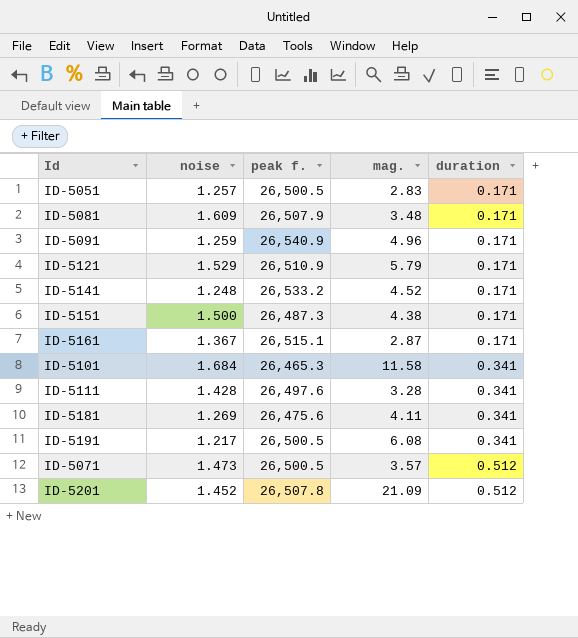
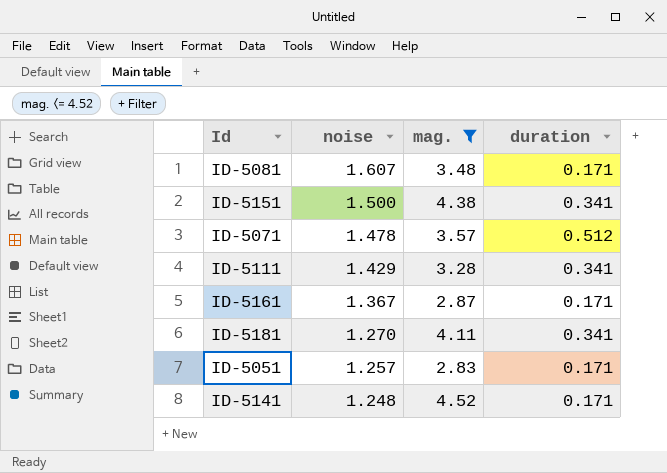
filter: none -> mag. <= 4.52
row order: duration ascending -> noise descending
column peak f. | position: 3 -> none
ID-5081 | noise: 1.609 -> 1.607
ID-5151 | duration: 0.171 -> 0.341
ID-5071 | noise: 1.473 -> 1.478
ID-5111 | noise: 1.428 -> 1.429
ID-5181 | noise: 1.269 -> 1.270

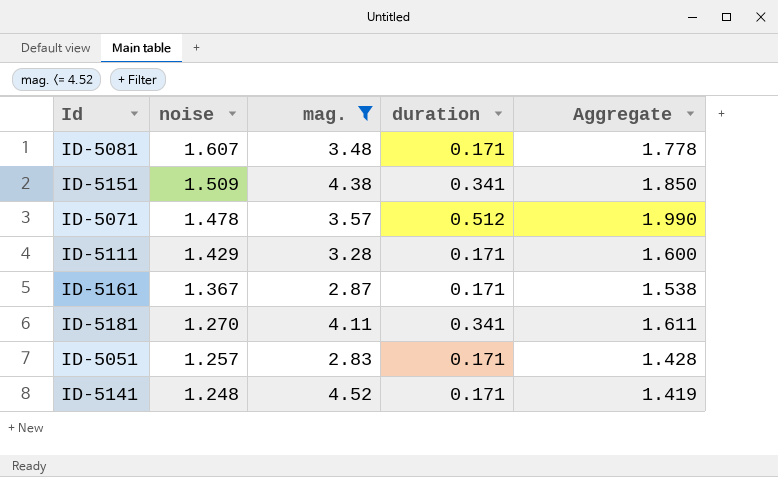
column Aggregate | formula: none -> [noise] + [duration]
ID-5151 | noise: 1.500 -> 1.509
ID-5111 | duration: 0.341 -> 0.171

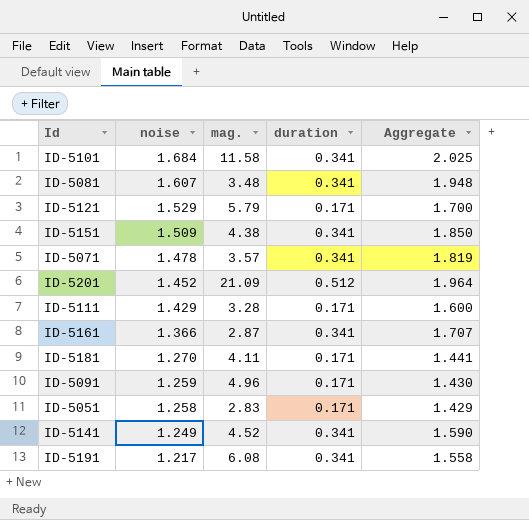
filter: mag. <= 4.52 -> none
ID-5081 | duration: 0.171 -> 0.341
ID-5081 | Aggregate: 1.778 -> 1.948
ID-5071 | duration: 0.512 -> 0.341
ID-5071 | Aggregate: 1.990 -> 1.819
ID-5161 | noise: 1.367 -> 1.366
ID-5161 | duration: 0.171 -> 0.341
ID-5161 | Aggregate: 1.538 -> 1.707
ID-5181 | duration: 0.341 -> 0.171
ID-5181 | Aggregate: 1.611 -> 1.441
ID-5051 | noise: 1.257 -> 1.258
ID-5051 | Aggregate: 1.428 -> 1.429
ID-5141 | noise: 1.248 -> 1.249
ID-5141 | duration: 0.171 -> 0.341
ID-5141 | Aggregate: 1.419 -> 1.590

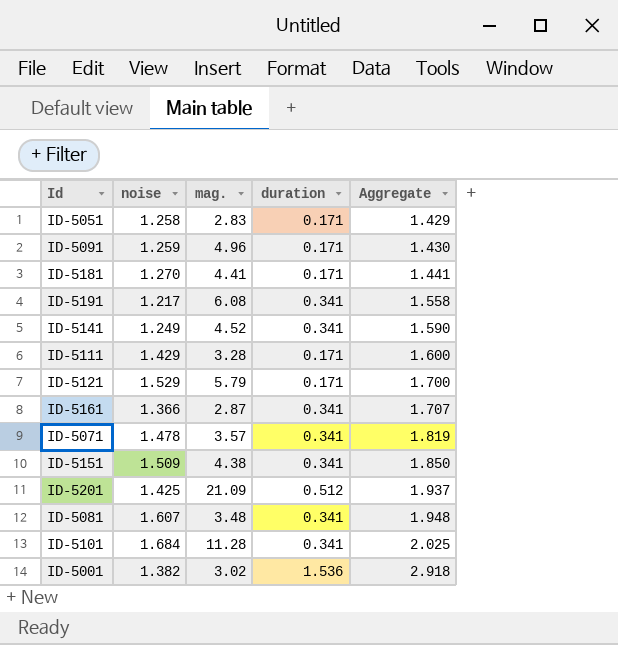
row order: noise descending -> Aggregate ascending
ID-5181 | mag.: 4.11 -> 4.41
ID-5201 | noise: 1.452 -> 1.425
ID-5201 | Aggregate: 1.964 -> 1.937
ID-5101 | mag.: 11.58 -> 11.28
row ID-5001: none -> 1.382 | 3.02 | 1.536 | 2.918

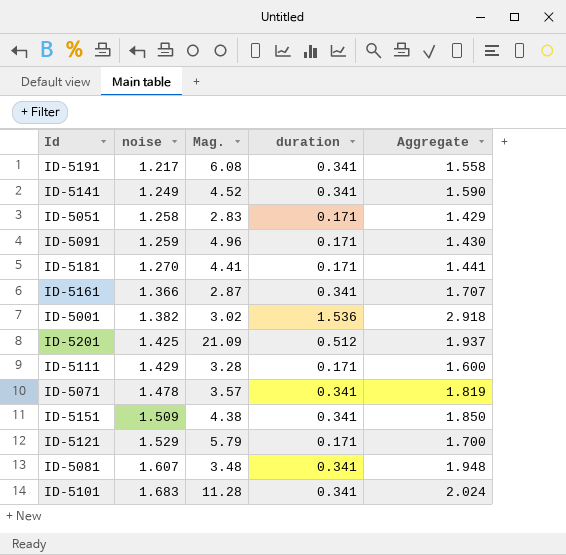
row order: Aggregate ascending -> noise ascending
column name: mag. -> Mag.
ID-5101 | noise: 1.684 -> 1.683
ID-5101 | Aggregate: 2.025 -> 2.024

